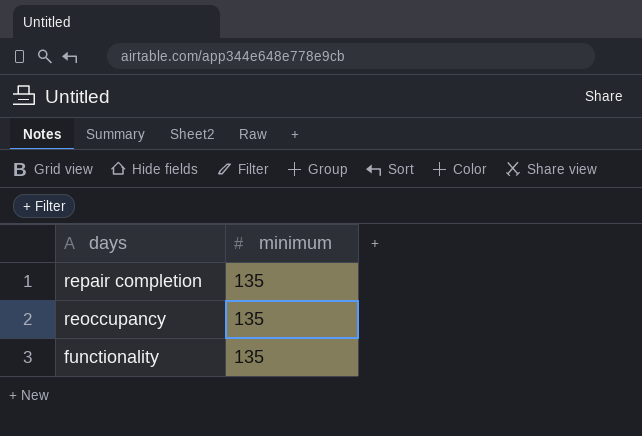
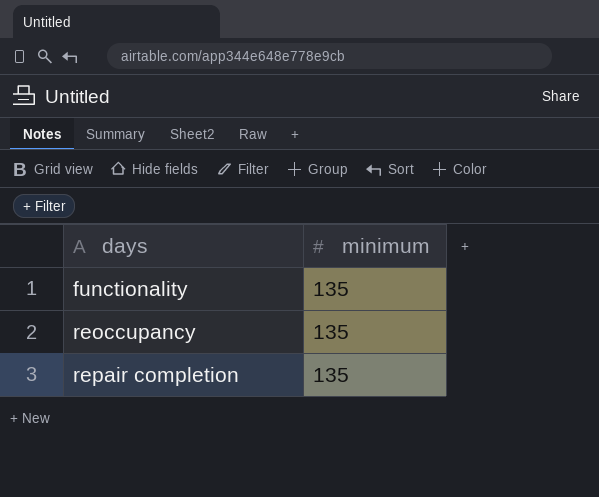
row order: days descending -> days ascending

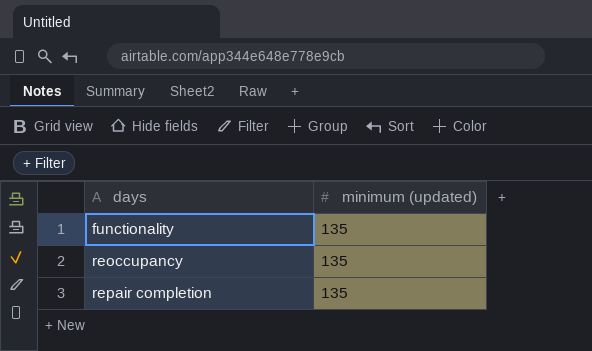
column name: minimum -> minimum (updated)

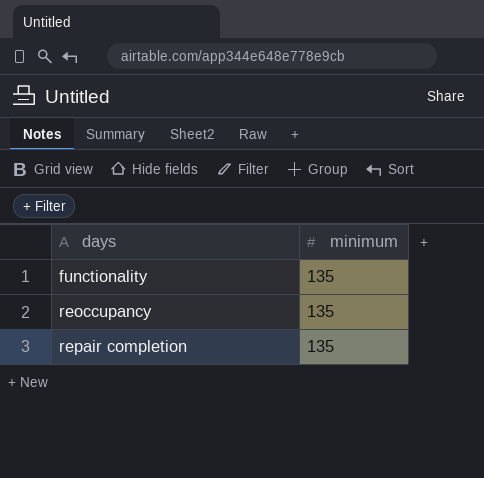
column name: minimum (updated) -> minimum

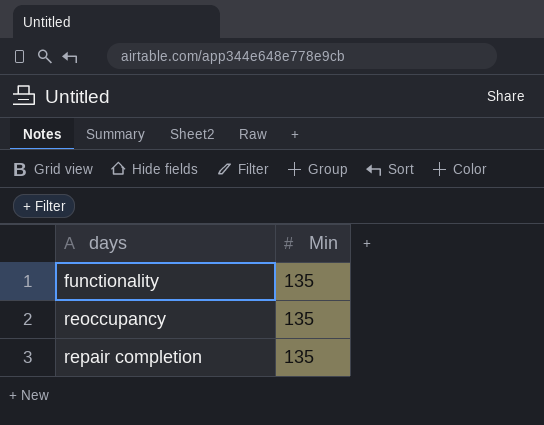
column name: minimum -> Min

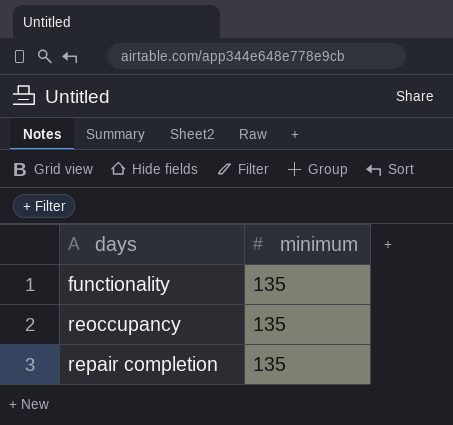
column name: Min -> minimum

